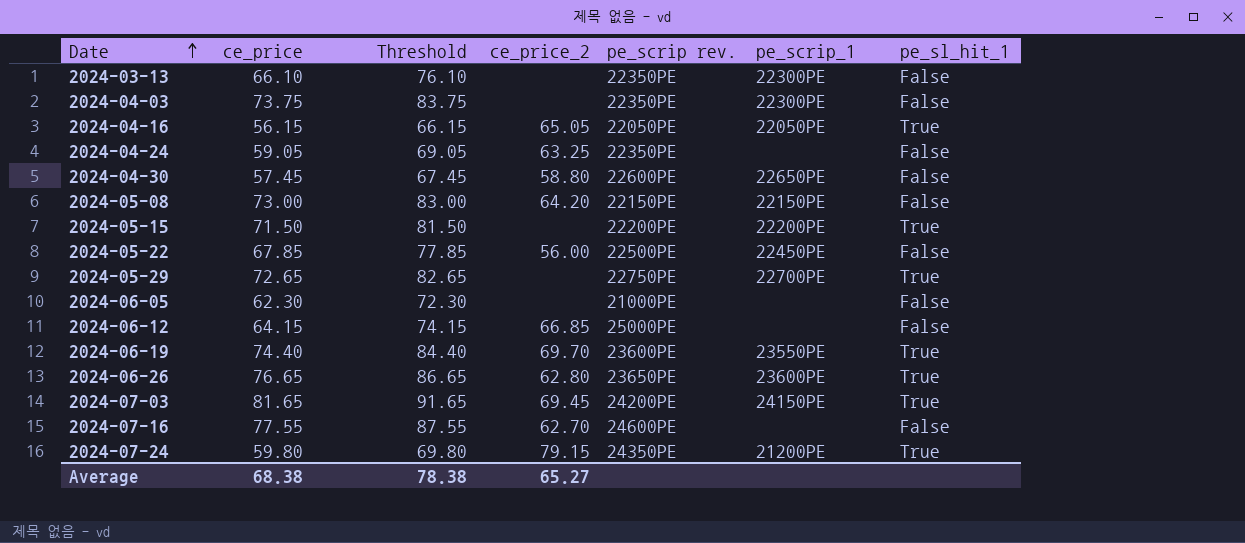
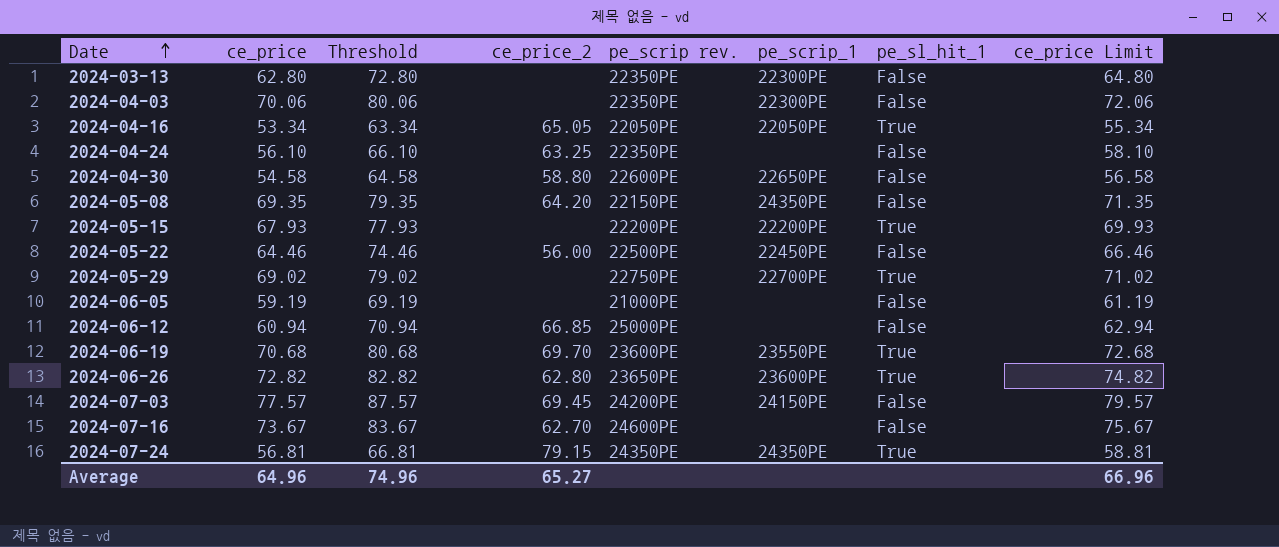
column ce_price Limit | formula: none -> [ce_price] + 2
2024-03-13 | ce_price: 66.10 -> 62.80
2024-03-13 | Threshold: 76.10 -> 72.80
2024-04-03 | ce_price: 73.75 -> 70.06
2024-04-03 | Threshold: 83.75 -> 80.06
2024-04-16 | ce_price: 56.15 -> 53.34
2024-04-16 | Threshold: 66.15 -> 63.34
2024-04-24 | ce_price: 59.05 -> 56.10
2024-04-24 | Threshold: 69.05 -> 66.10
2024-04-30 | ce_price: 57.45 -> 54.58
2024-04-30 | Threshold: 67.45 -> 64.58
2024-05-08 | ce_price: 73.00 -> 69.35
2024-05-08 | Threshold: 83.00 -> 79.35
2024-05-08 | pe_scrip_1: 22150PE -> 24350PE
2024-05-15 | ce_price: 71.50 -> 67.93
2024-05-15 | Threshold: 81.50 -> 77.93
2024-05-22 | ce_price: 67.85 -> 64.46
2024-05-22 | Threshold: 77.85 -> 74.46
2024-05-29 | ce_price: 72.65 -> 69.02
2024-05-29 | Threshold: 82.65 -> 79.02
2024-06-05 | ce_price: 62.30 -> 59.19
2024-06-05 | Threshold: 72.30 -> 69.19
2024-06-12 | ce_price: 64.15 -> 60.94
2024-06-12 | Threshold: 74.15 -> 70.94
2024-06-19 | ce_price: 74.40 -> 70.68
2024-06-19 | Threshold: 84.40 -> 80.68
2024-06-26 | ce_price: 76.65 -> 72.82
2024-06-26 | Threshold: 86.65 -> 82.82
2024-07-03 | ce_price: 81.65 -> 77.57
2024-07-03 | Threshold: 91.65 -> 87.57
2024-07-03 | pe_sl_hit_1: True -> False
2024-07-16 | ce_price: 77.55 -> 73.67
2024-07-16 | Threshold: 87.55 -> 83.67
2024-07-24 | ce_price: 59.80 -> 56.81
2024-07-24 | Threshold: 69.80 -> 66.81
2024-07-24 | pe_scrip_1: 21200PE -> 24350PE
Average | ce_price: 68.38 -> 64.96
Average | Threshold: 78.38 -> 74.96

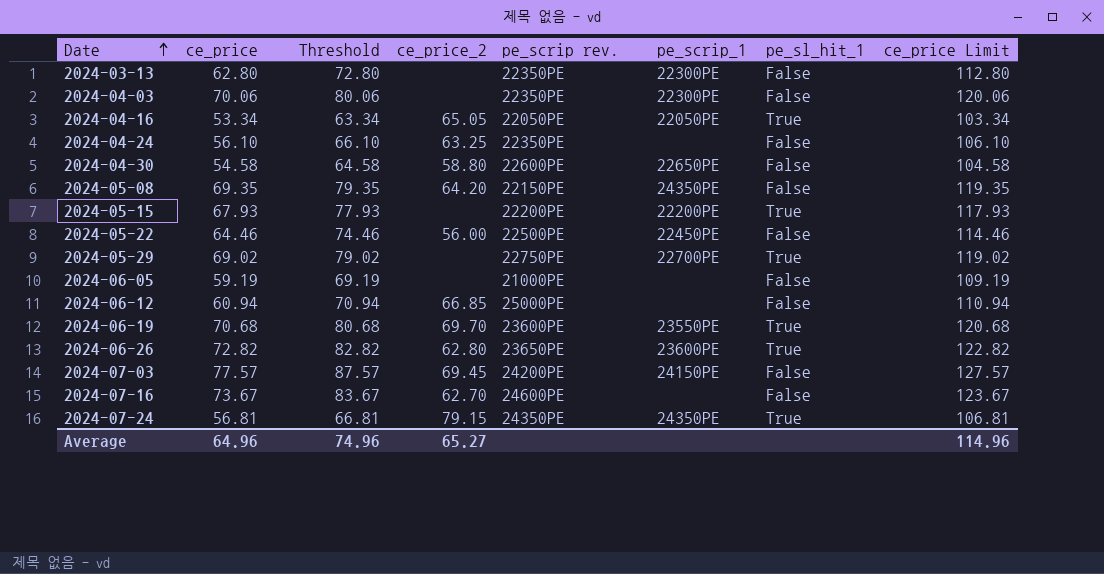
column ce_price Limit | formula: [ce_price] + 2 -> [ce_price] + 50
Average | ce_price Limit: 66.96 -> 114.96

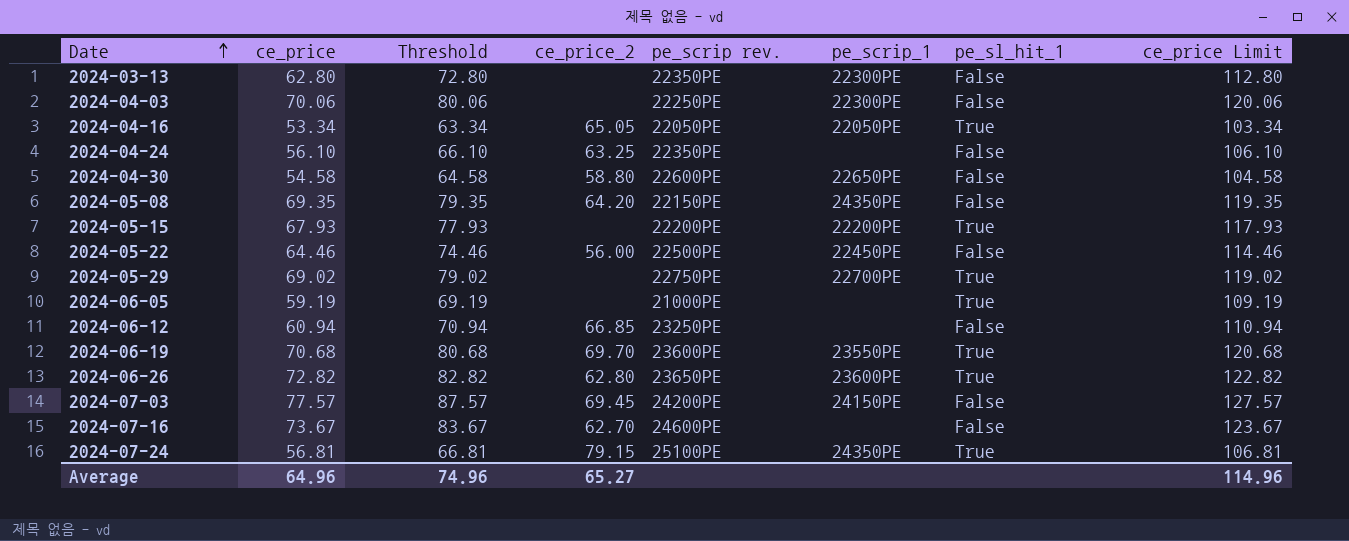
2024-04-03 | pe_scrip rev.: 22350PE -> 22250PE
2024-06-05 | pe_sl_hit_1: False -> True
2024-06-12 | pe_scrip rev.: 25000PE -> 23250PE
2024-07-24 | pe_scrip rev.: 24350PE -> 25100PE

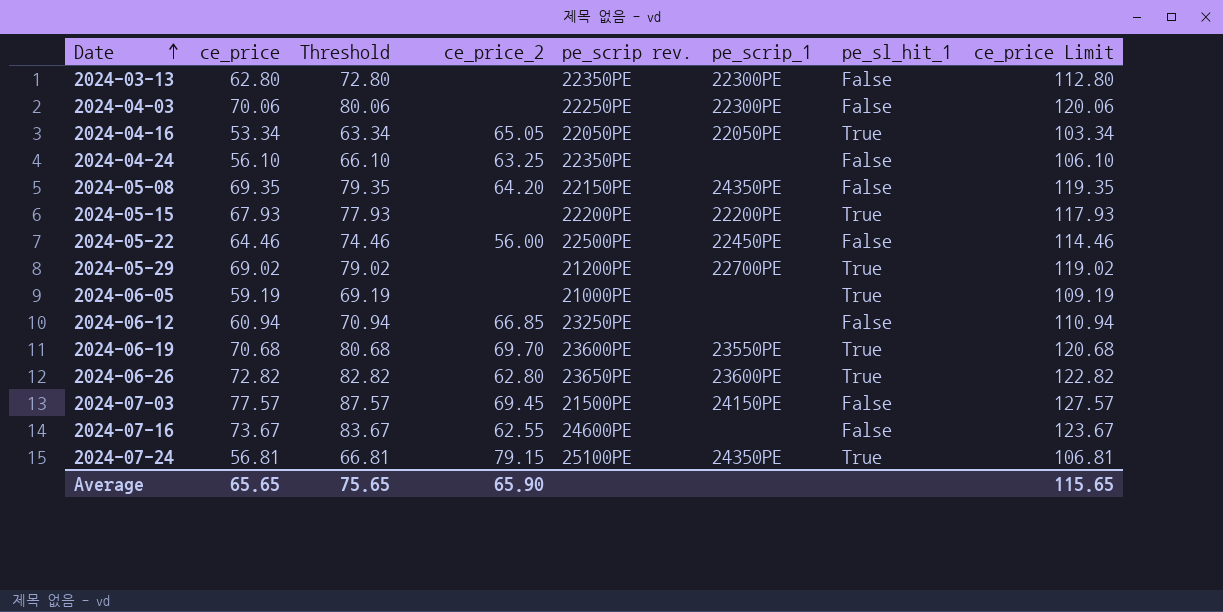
row 2024-04-30: 54.58 | 64.58 | 58.80 | 22600PE | 22650PE | False | 104.58 -> none
2024-05-29 | pe_scrip rev.: 22750PE -> 21200PE
2024-07-03 | pe_scrip rev.: 24200PE -> 21500PE
2024-07-16 | ce_price_2: 62.70 -> 62.55
Average | ce_price: 64.96 -> 65.65
Average | Threshold: 74.96 -> 75.65
Average | ce_price_2: 65.27 -> 65.90
Average | ce_price Limit: 114.96 -> 115.65

